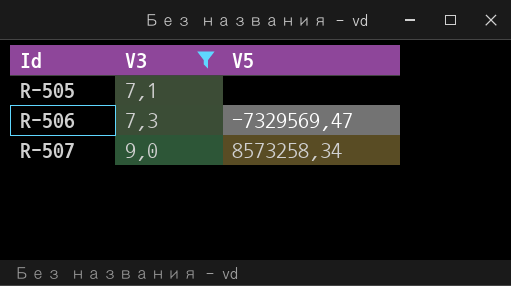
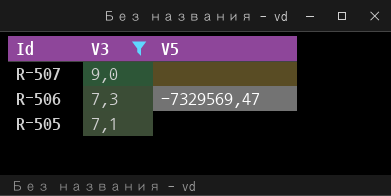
row order: Id ascending -> Id descending
R-507 | V5: 8573258,34 -> none

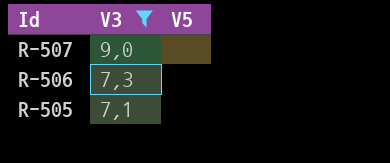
R-506 | V5: -7329569,47 -> none

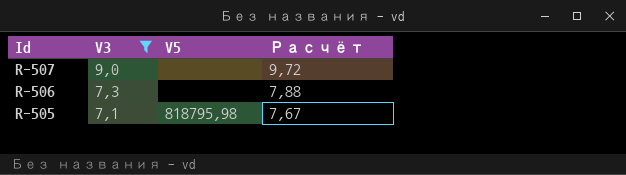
column Расчёт | formula: none -> [V3] * 1,08
R-505 | V5: none -> 818795,98

